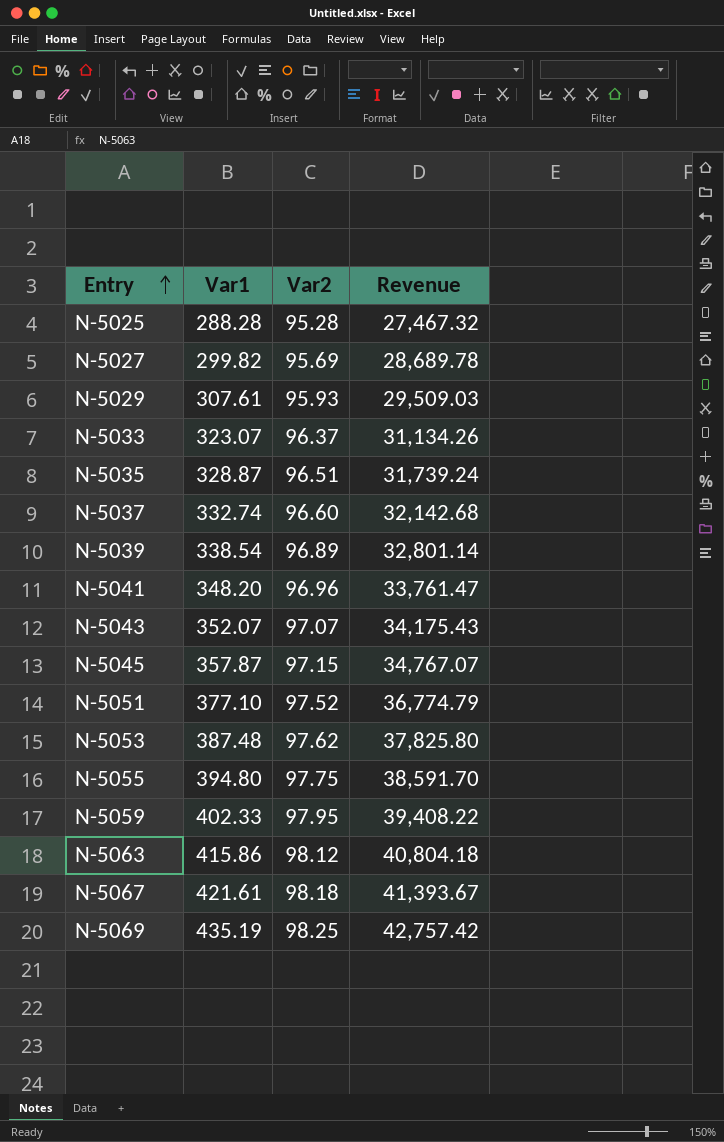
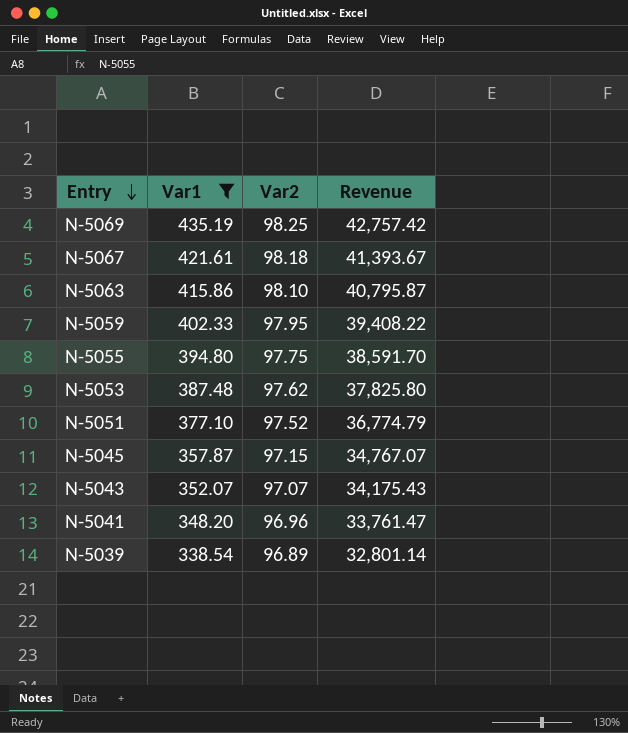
filter: none -> Var1 >= 338.54
row order: Entry ascending -> Entry descending
N-5063 | Var2: 98.12 -> 98.10
N-5063 | Revenue: 40,804.18 -> 40,795.87

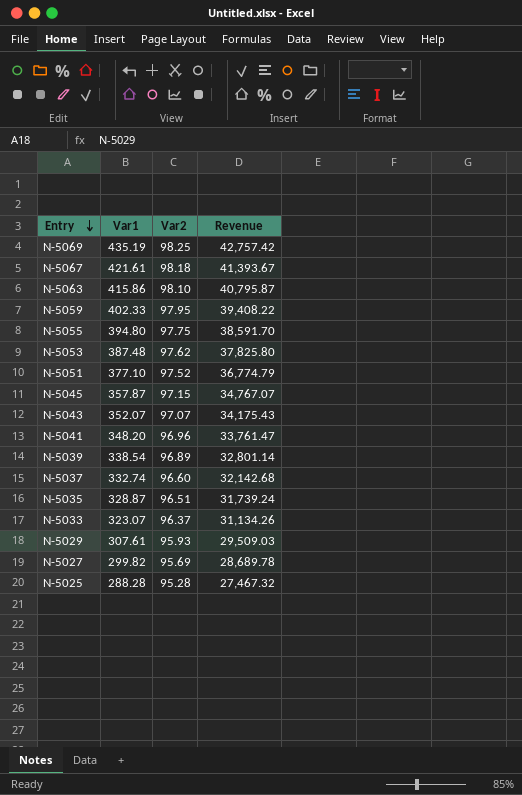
filter: Var1 >= 338.54 -> none

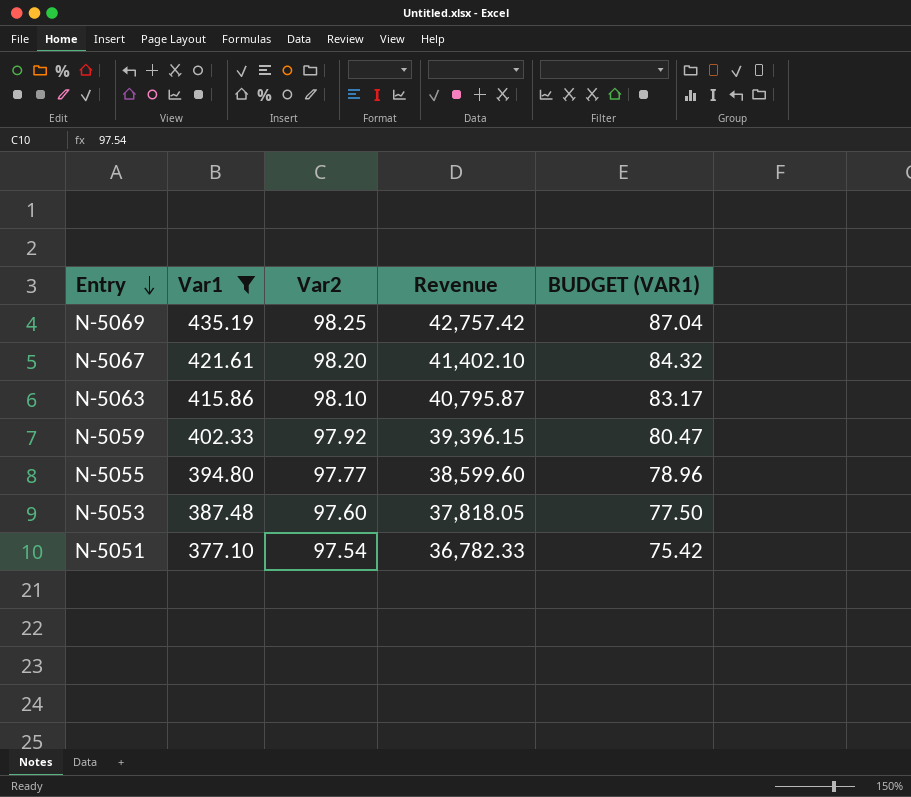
filter: none -> Var1 >= 377.10
column BUDGET (VAR1) | formula: none -> [Var1] * 0.2
N-5067 | Var2: 98.18 -> 98.20
N-5067 | Revenue: 41,393.67 -> 41,402.10
N-5059 | Var2: 97.95 -> 97.92
N-5059 | Revenue: 39,408.22 -> 39,396.15
N-5055 | Var2: 97.75 -> 97.77
N-5055 | Revenue: 38,591.70 -> 38,599.60
N-5053 | Var2: 97.62 -> 97.60
N-5053 | Revenue: 37,825.80 -> 37,818.05
N-5051 | Var2: 97.52 -> 97.54
N-5051 | Revenue: 36,774.79 -> 36,782.33

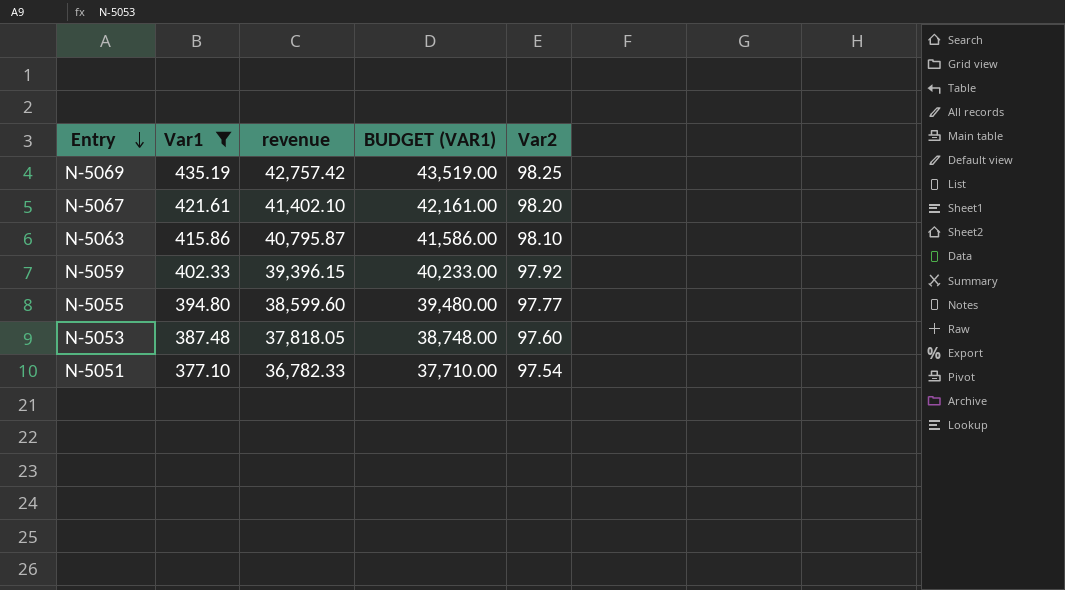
column name: Revenue -> revenue
column BUDGET (VAR1) | formula: [Var1] * 0.2 -> [Var1] * 100
column Var2 | position: 3 -> 5

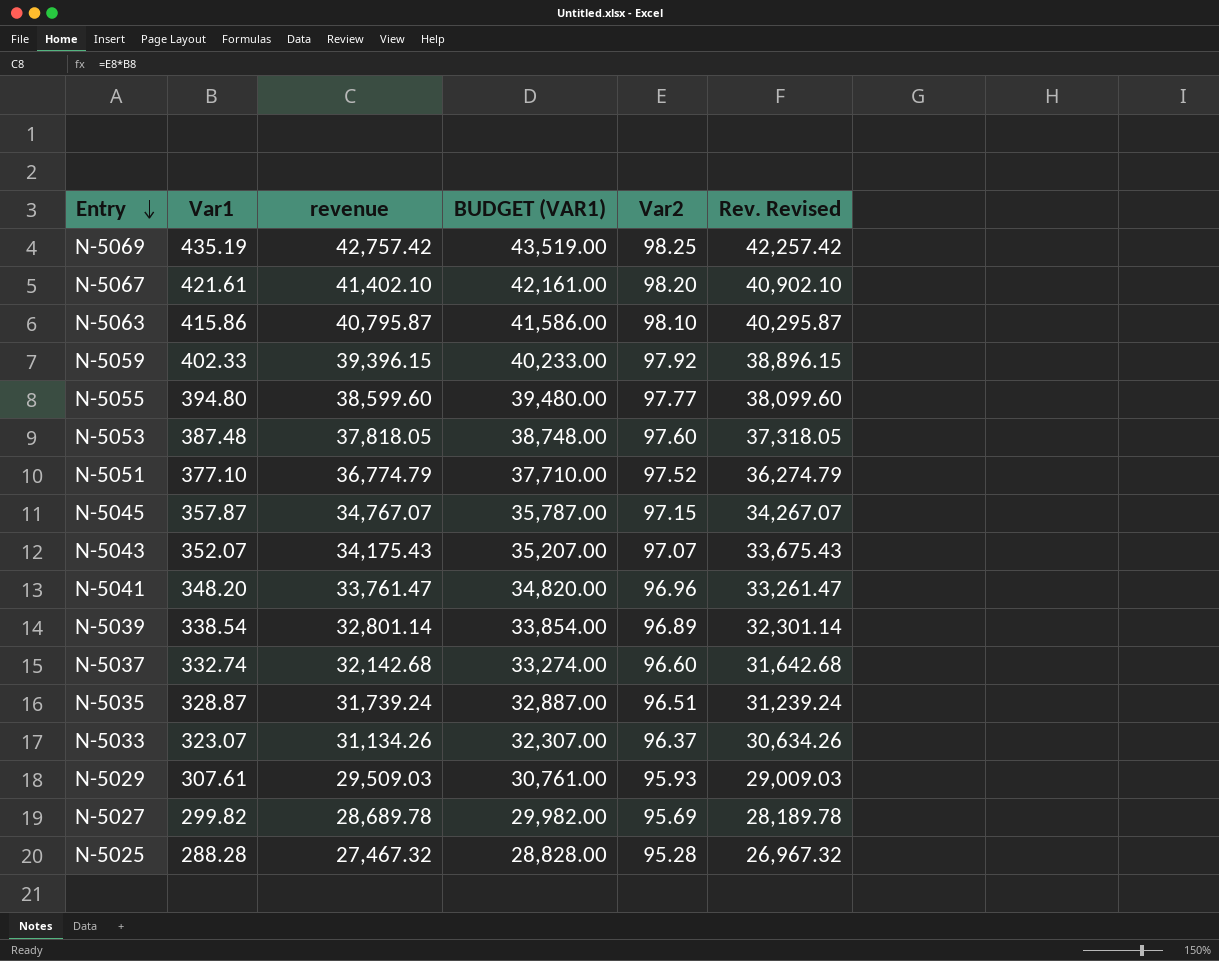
filter: Var1 >= 377.10 -> none
column Rev. Revised | formula: none -> [revenue] - 500
N-5051 | revenue: 36,782.33 -> 36,774.79
N-5051 | Var2: 97.54 -> 97.52

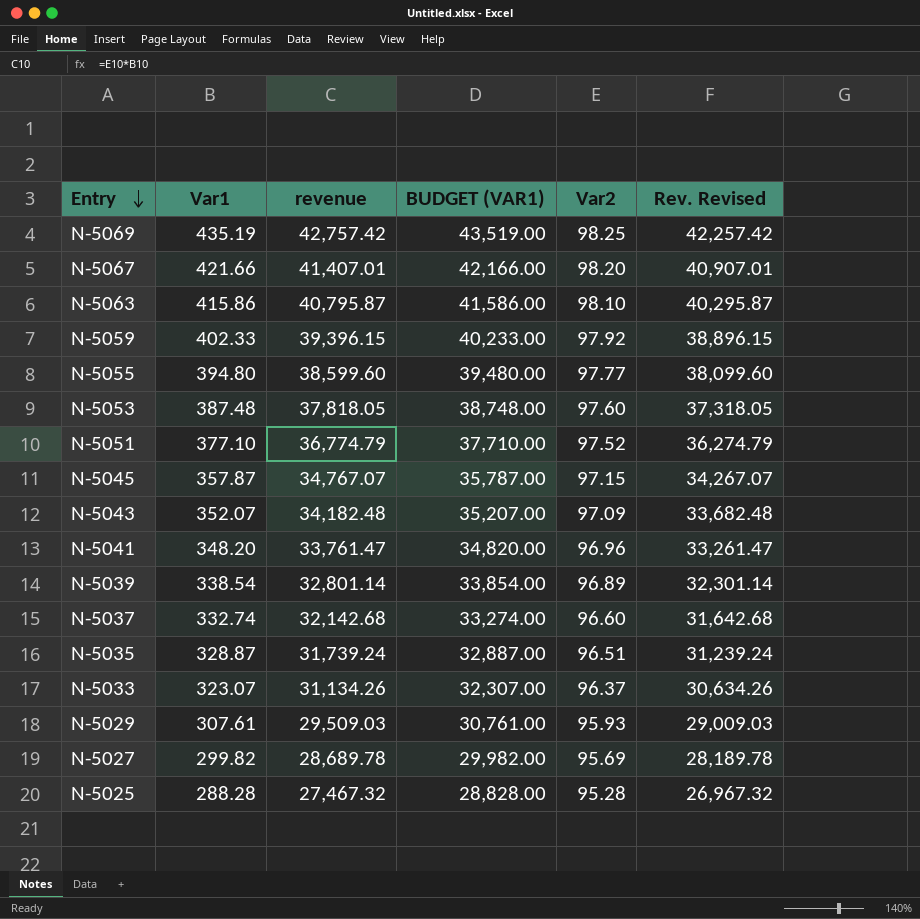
N-5067 | Var1: 421.61 -> 421.66
N-5067 | revenue: 41,402.10 -> 41,407.01
N-5067 | BUDGET (VAR1): 42,161.00 -> 42,166.00
N-5067 | Rev. Revised: 40,902.10 -> 40,907.01
N-5043 | revenue: 34,175.43 -> 34,182.48
N-5043 | Var2: 97.07 -> 97.09
N-5043 | Rev. Revised: 33,675.43 -> 33,682.48

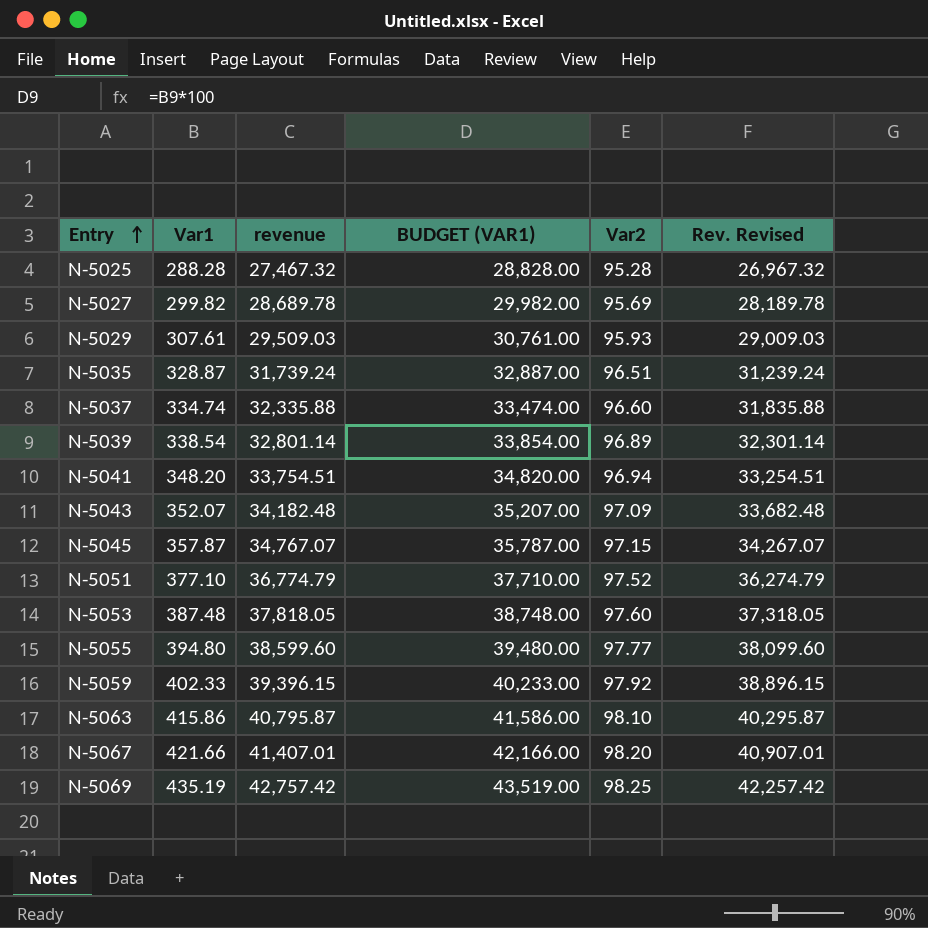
row order: Entry descending -> Entry ascending
row N-5033: 323.07 | 31,134.26 | 32,307.00 | 96.37 | 30,634.26 -> none
N-5037 | Var1: 332.74 -> 334.74
N-5037 | revenue: 32,142.68 -> 32,335.88
N-5037 | BUDGET (VAR1): 33,274.00 -> 33,474.00
N-5037 | Rev. Revised: 31,642.68 -> 31,835.88
N-5041 | revenue: 33,761.47 -> 33,754.51
N-5041 | Var2: 96.96 -> 96.94
N-5041 | Rev. Revised: 33,261.47 -> 33,254.51

